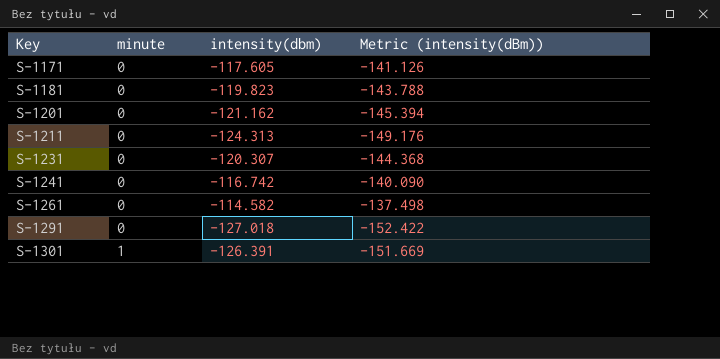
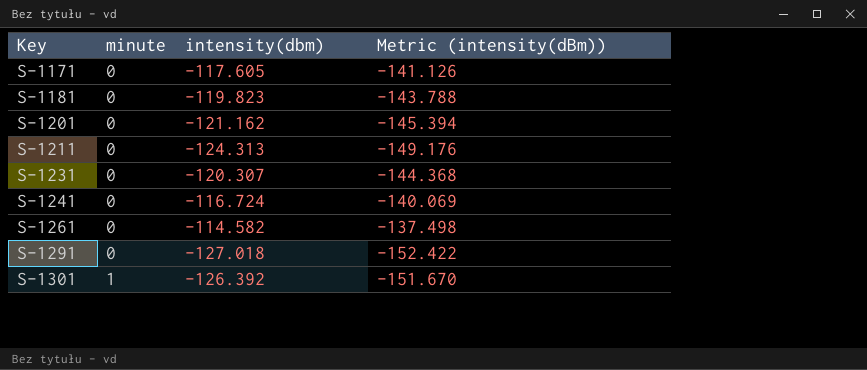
S-1241 | intensity(dbm): -116.742 -> -116.724
S-1241 | Metric (intensity(dBm)): -140.090 -> -140.069
S-1301 | intensity(dbm): -126.391 -> -126.392
S-1301 | Metric (intensity(dBm)): -151.669 -> -151.670

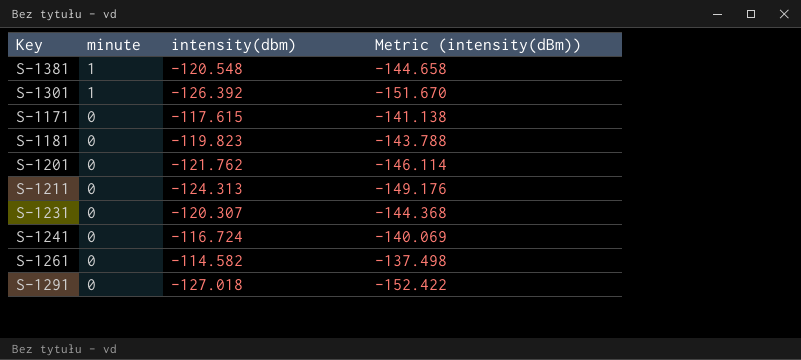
row order: Key ascending -> minute descending
row S-1381: none -> 1 | -120.548 | -144.658
S-1171 | intensity(dbm): -117.605 -> -117.615
S-1171 | Metric (intensity(dBm)): -141.126 -> -141.138
S-1201 | intensity(dbm): -121.162 -> -121.762
S-1201 | Metric (intensity(dBm)): -145.394 -> -146.114

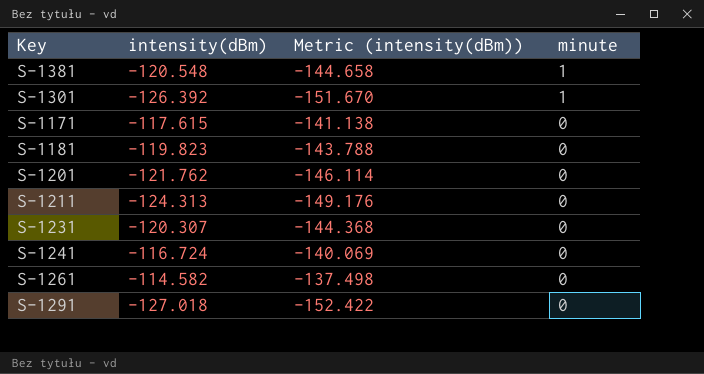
column name: intensity(dbm) -> intensity(dBm)
column minute | position: 2 -> 4

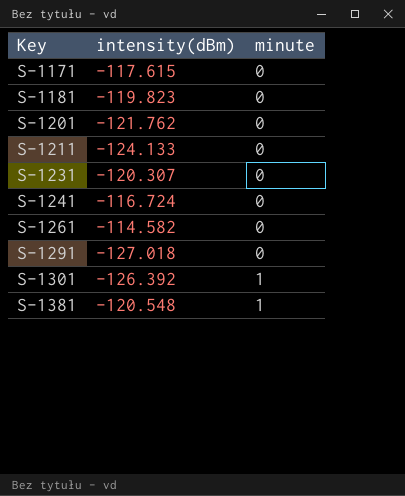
row order: minute descending -> Key ascending
column Metric (intensity(dBm)) | formula: [intensity(dBm)] * 1.2 -> none
S-1211 | intensity(dBm): -124.313 -> -124.133

